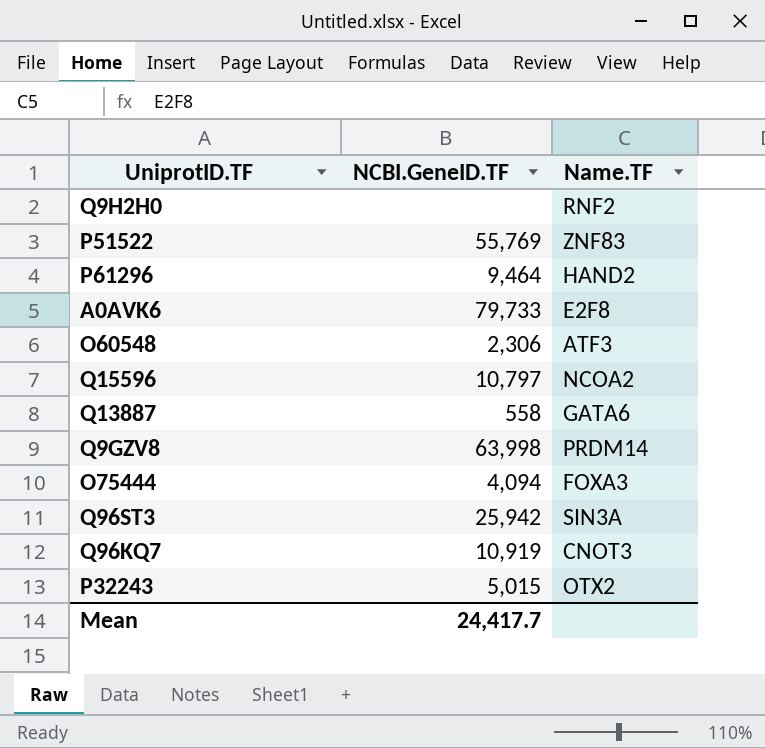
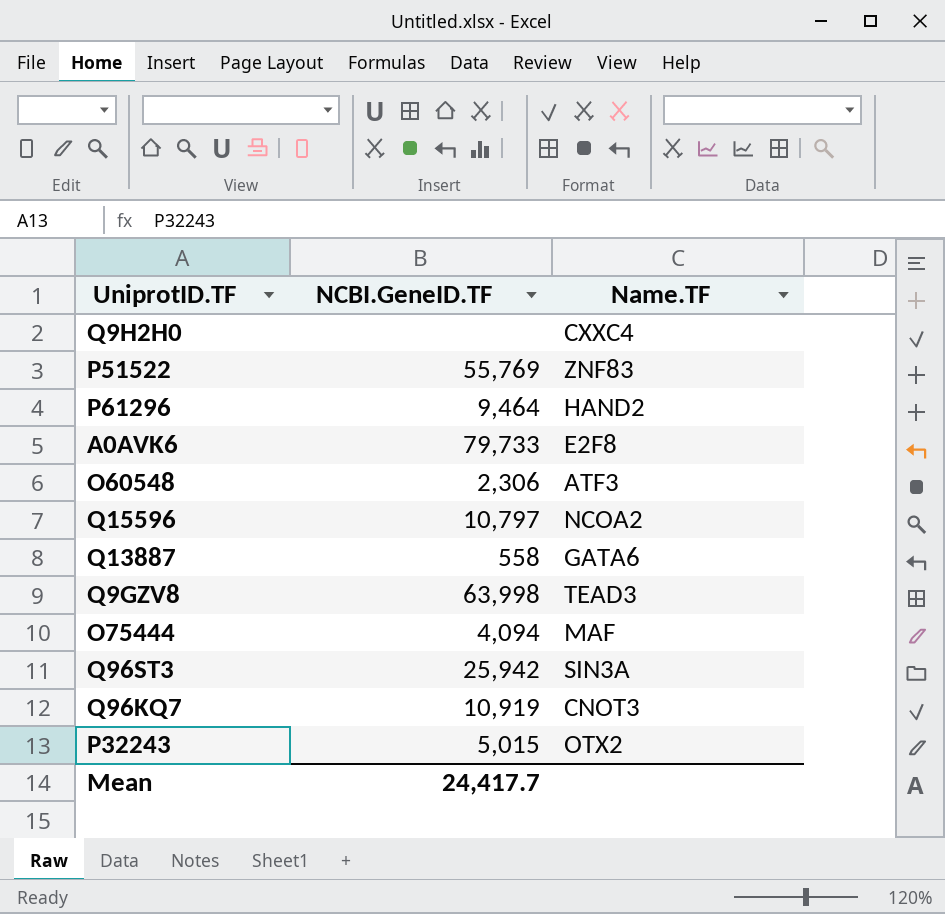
Q9H2H0 | Name.TF: RNF2 -> CXXC4
Q9GZV8 | Name.TF: PRDM14 -> TEAD3
O75444 | Name.TF: FOXA3 -> MAF

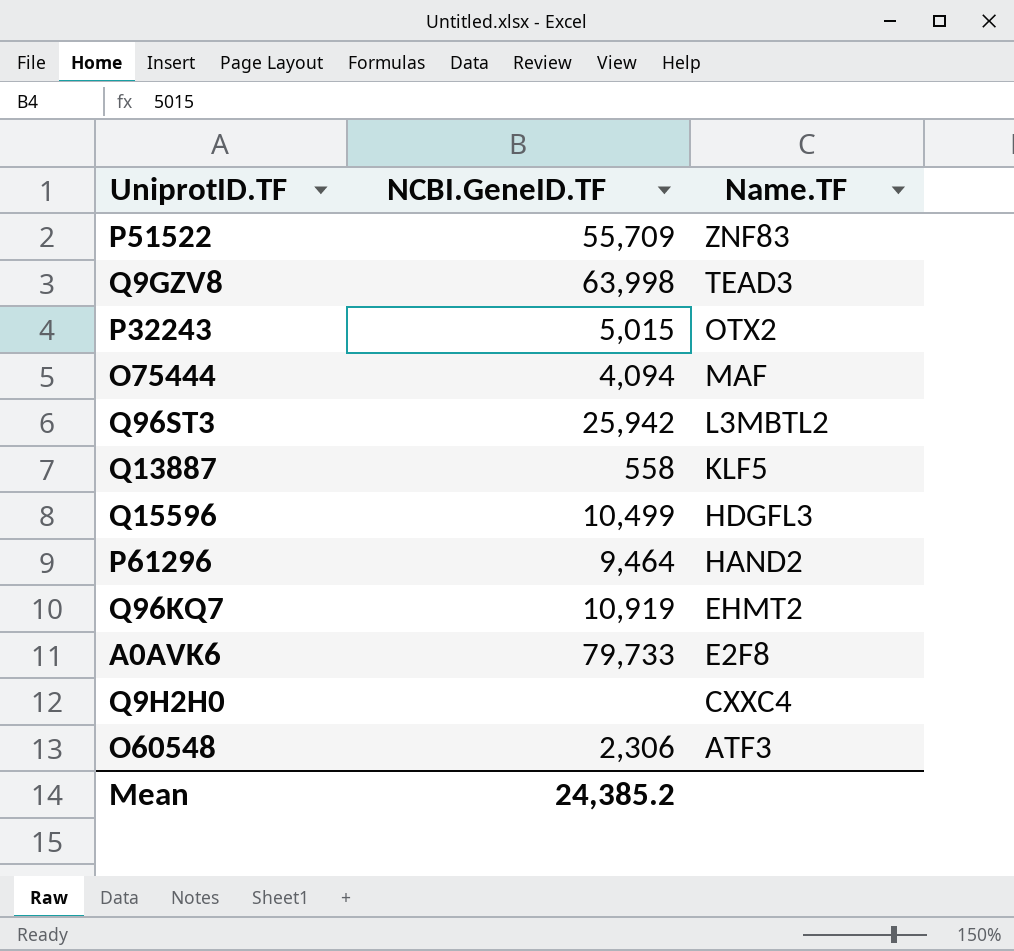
row order: none -> Name.TF descending
P51522 | NCBI.GeneID.TF: 55,769 -> 55,709
Q96ST3 | Name.TF: SIN3A -> L3MBTL2
Q13887 | Name.TF: GATA6 -> KLF5
Q15596 | NCBI.GeneID.TF: 10,797 -> 10,499
Q15596 | Name.TF: NCOA2 -> HDGFL3
Q96KQ7 | Name.TF: CNOT3 -> EHMT2
Mean | NCBI.GeneID.TF: 24,417.7 -> 24,385.2

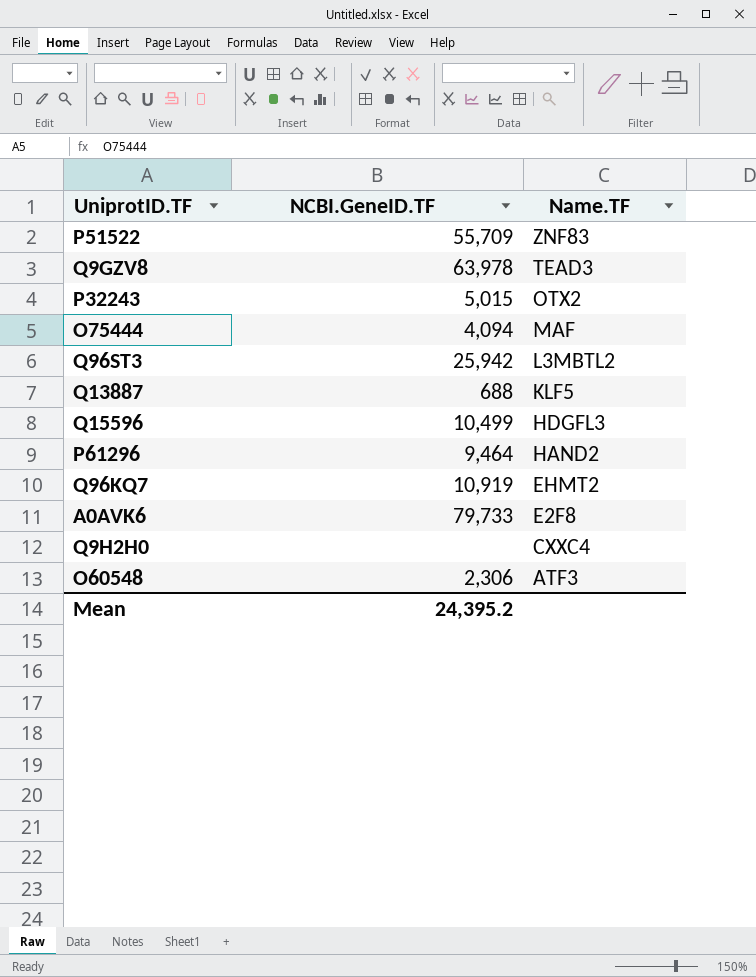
Q9GZV8 | NCBI.GeneID.TF: 63,998 -> 63,978
Q13887 | NCBI.GeneID.TF: 558 -> 688
Mean | NCBI.GeneID.TF: 24,385.2 -> 24,395.2

